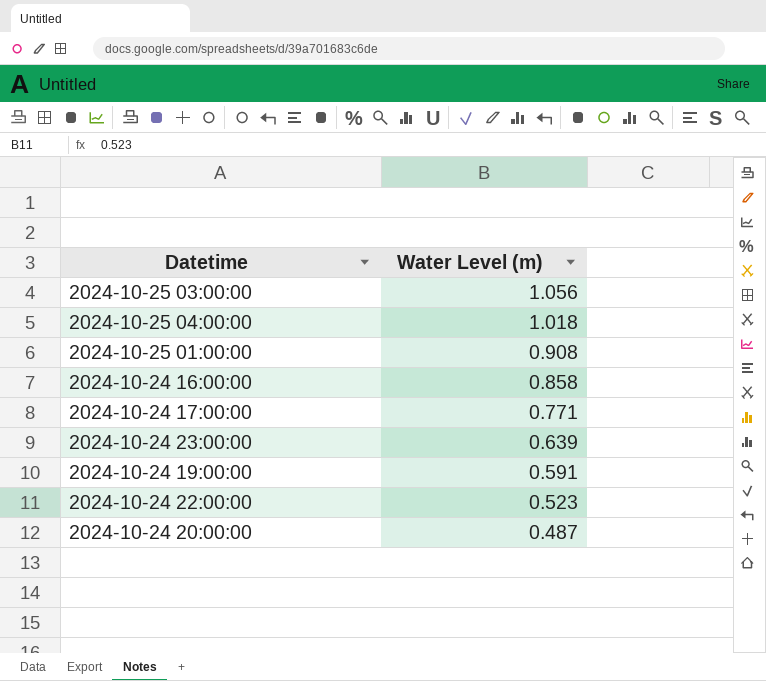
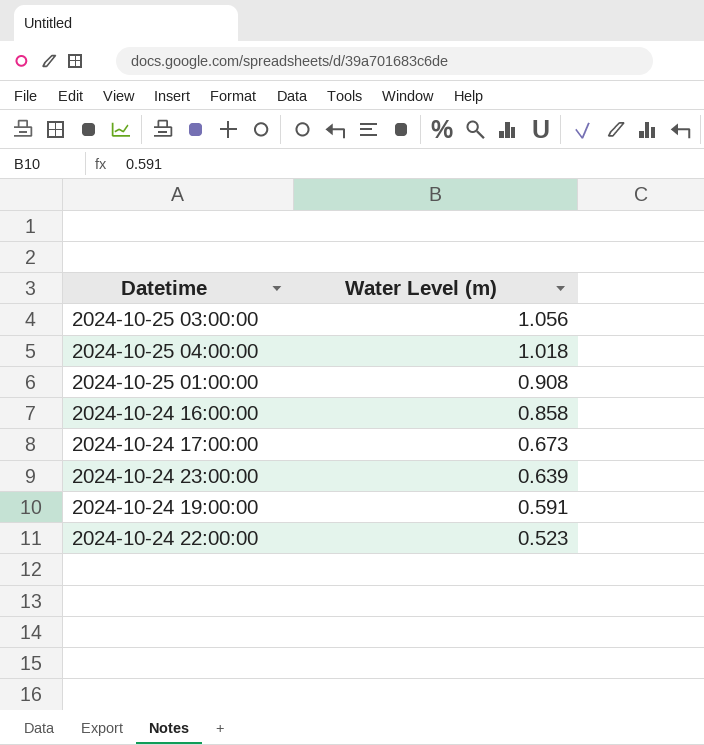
row 2024-10-24 20:00:00: 0.487 -> none
2024-10-24 17:00:00 | Water Level (m): 0.771 -> 0.673

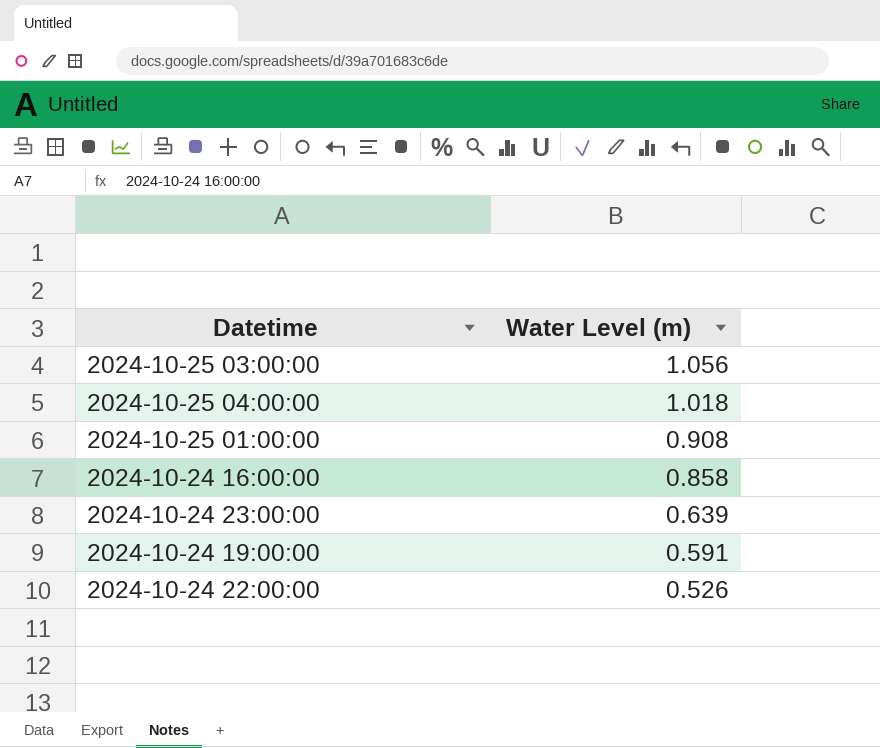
row 2024-10-24 17:00:00: 0.673 -> none
2024-10-24 22:00:00 | Water Level (m): 0.523 -> 0.526

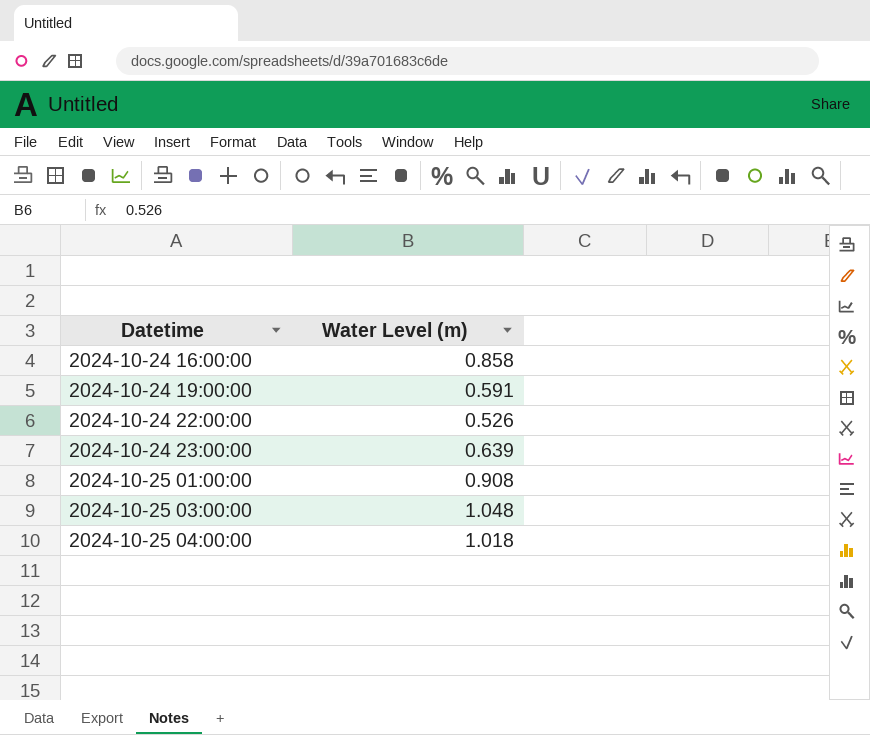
row order: Water Level (m) descending -> Datetime ascending
2024-10-25 03:00:00 | Water Level (m): 1.056 -> 1.048

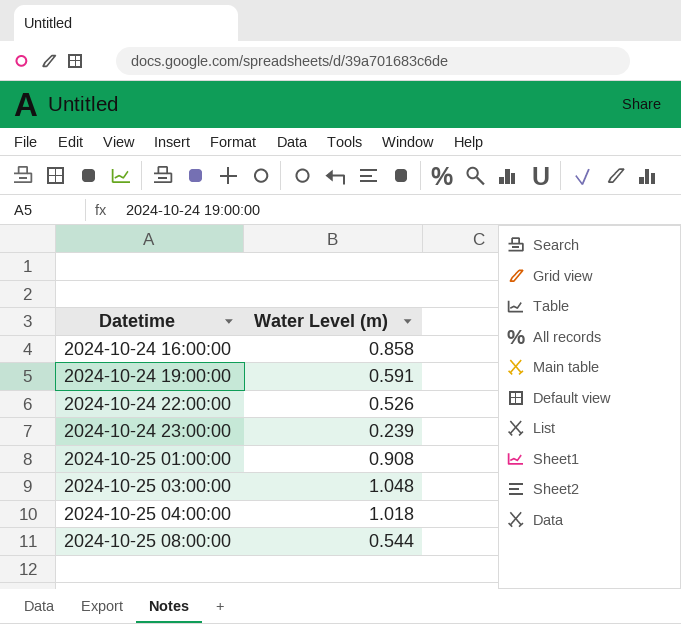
2024-10-24 23:00:00 | Water Level (m): 0.639 -> 0.239
row 2024-10-25 08:00:00: none -> 0.544

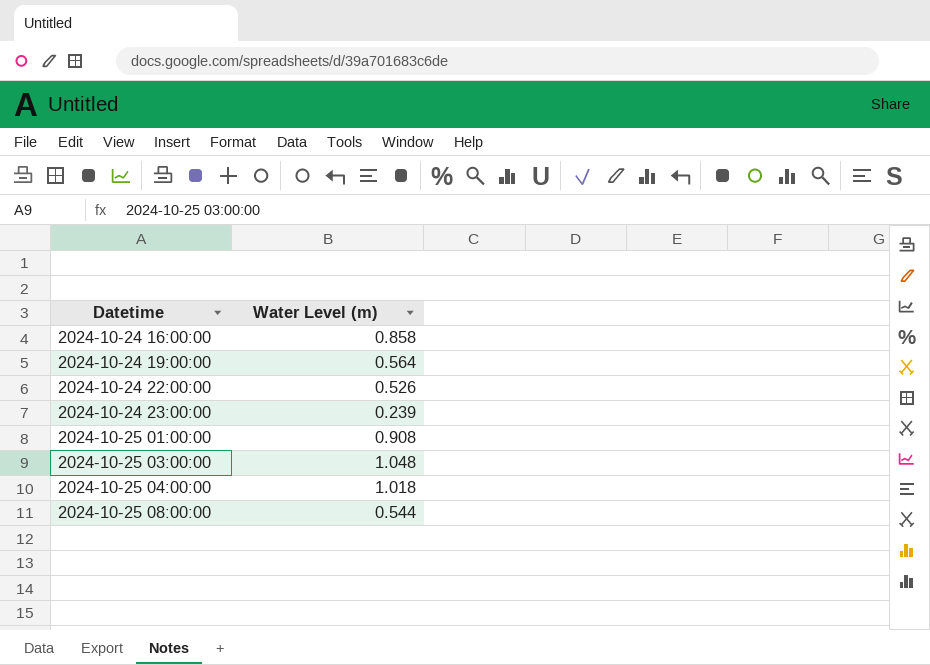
2024-10-24 19:00:00 | Water Level (m): 0.591 -> 0.564

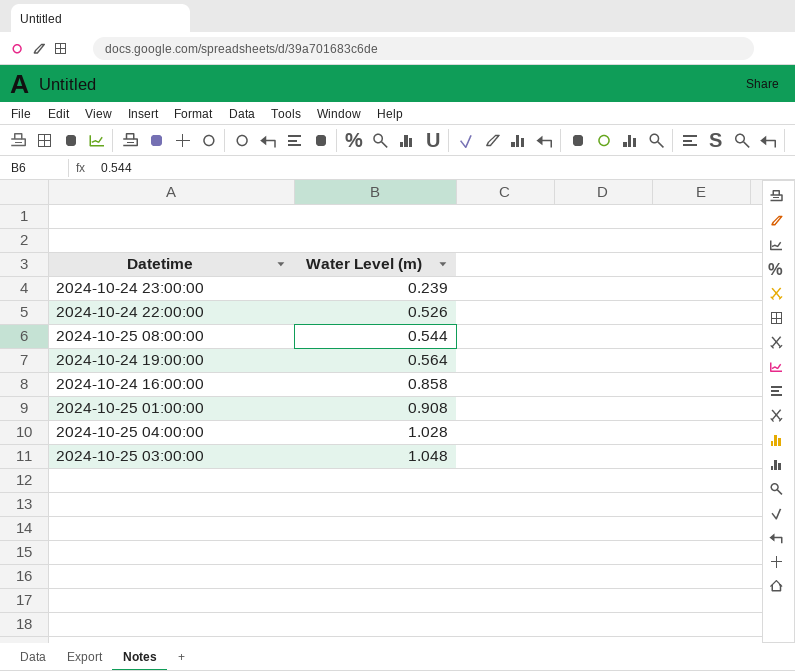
row order: Datetime ascending -> Water Level (m) ascending
2024-10-25 04:00:00 | Water Level (m): 1.018 -> 1.028

